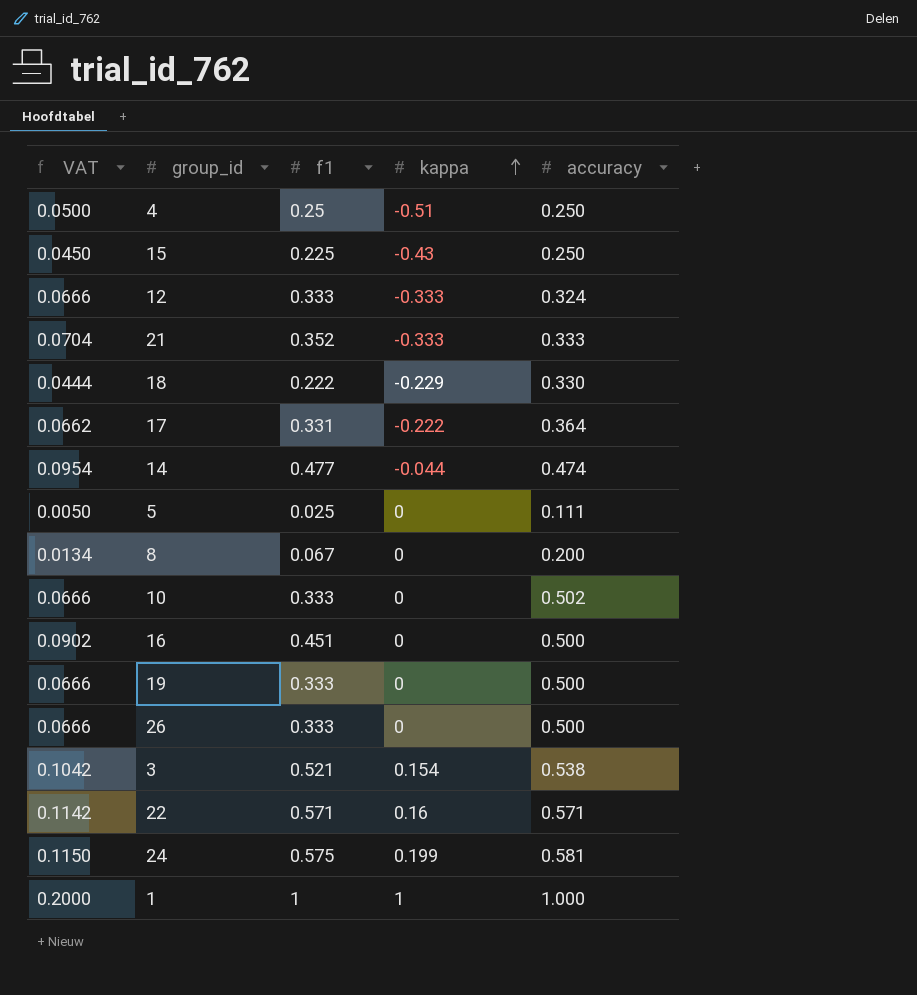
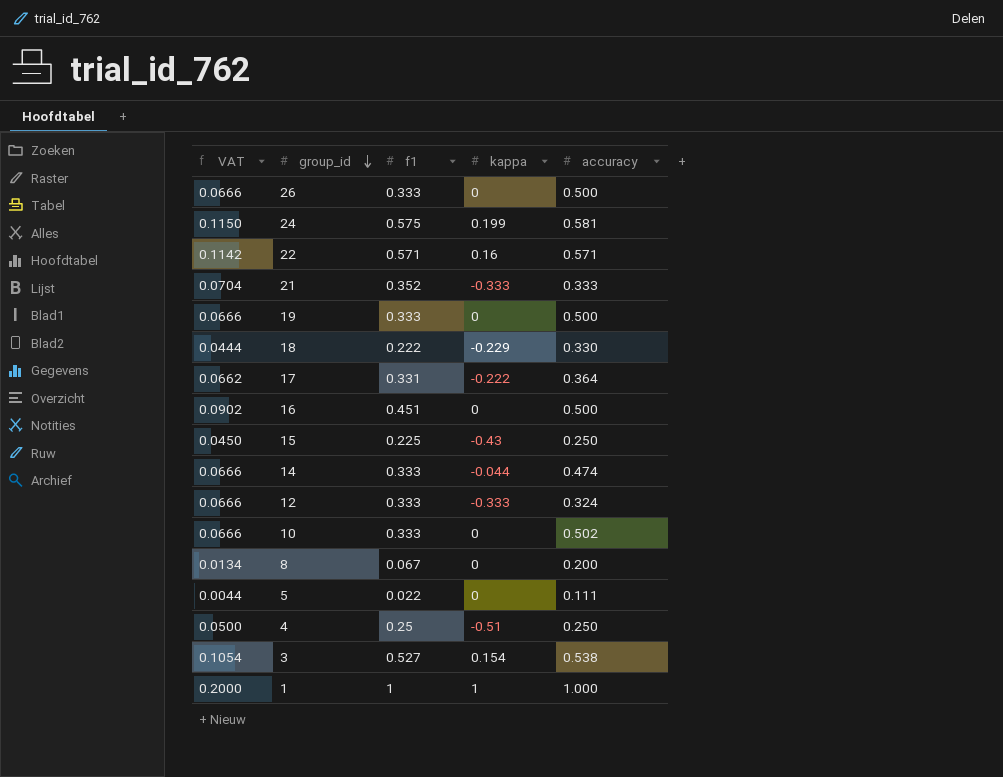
row order: kappa ascending -> group_id descending
14 | VAT: 0.0954 -> 0.0666
14 | f1: 0.477 -> 0.333
5 | VAT: 0.0050 -> 0.0044
5 | f1: 0.025 -> 0.022
3 | VAT: 0.1042 -> 0.1054
3 | f1: 0.521 -> 0.527

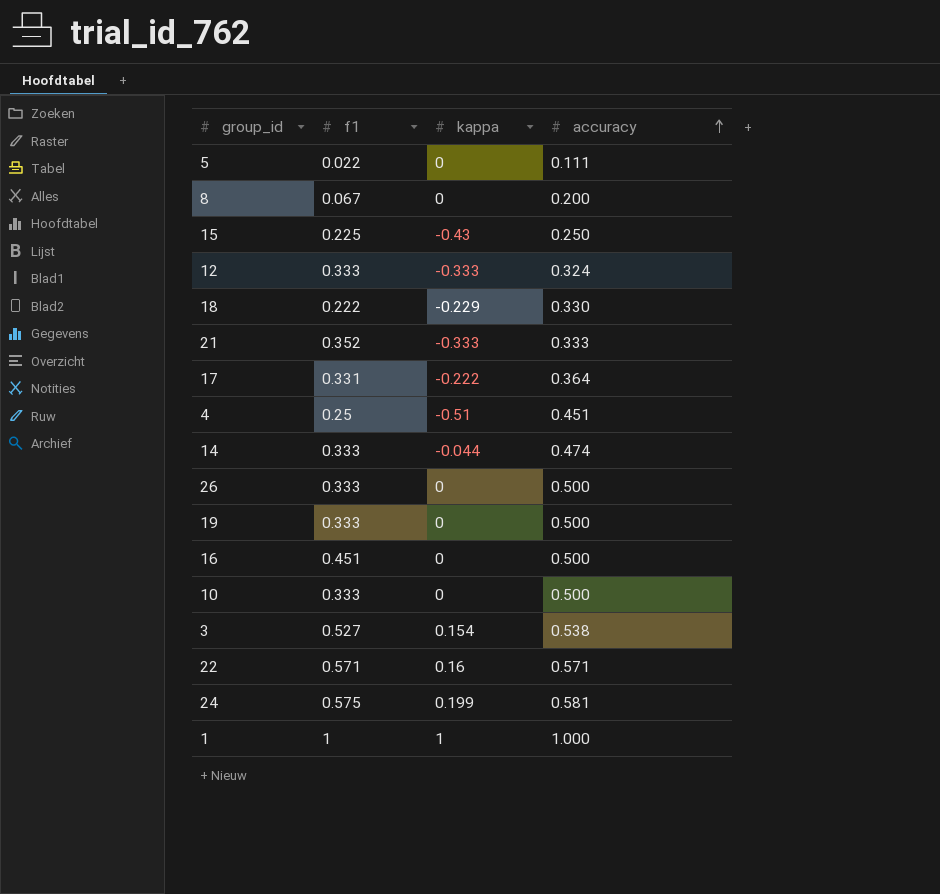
row order: group_id descending -> accuracy ascending
column VAT | formula: [f1] * 0.2 -> none
4 | accuracy: 0.250 -> 0.451
10 | accuracy: 0.502 -> 0.500

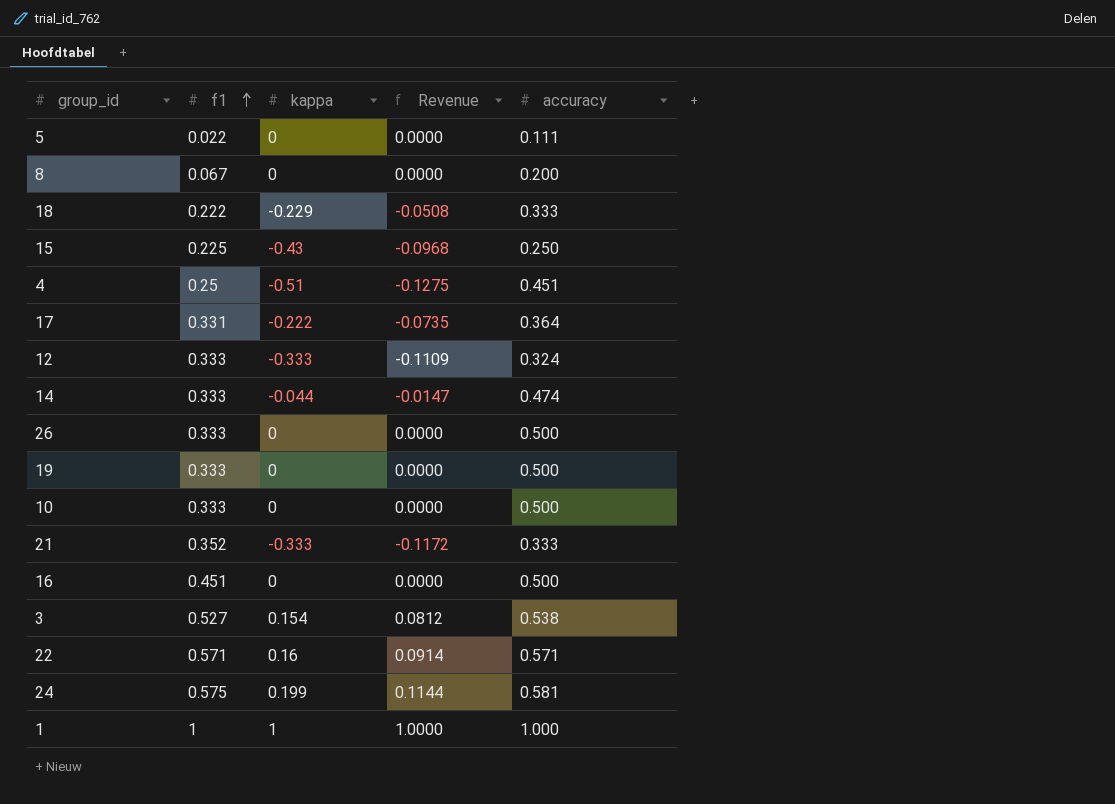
row order: accuracy ascending -> f1 ascending
column Revenue | formula: none -> [f1] * [kappa]
18 | accuracy: 0.330 -> 0.333

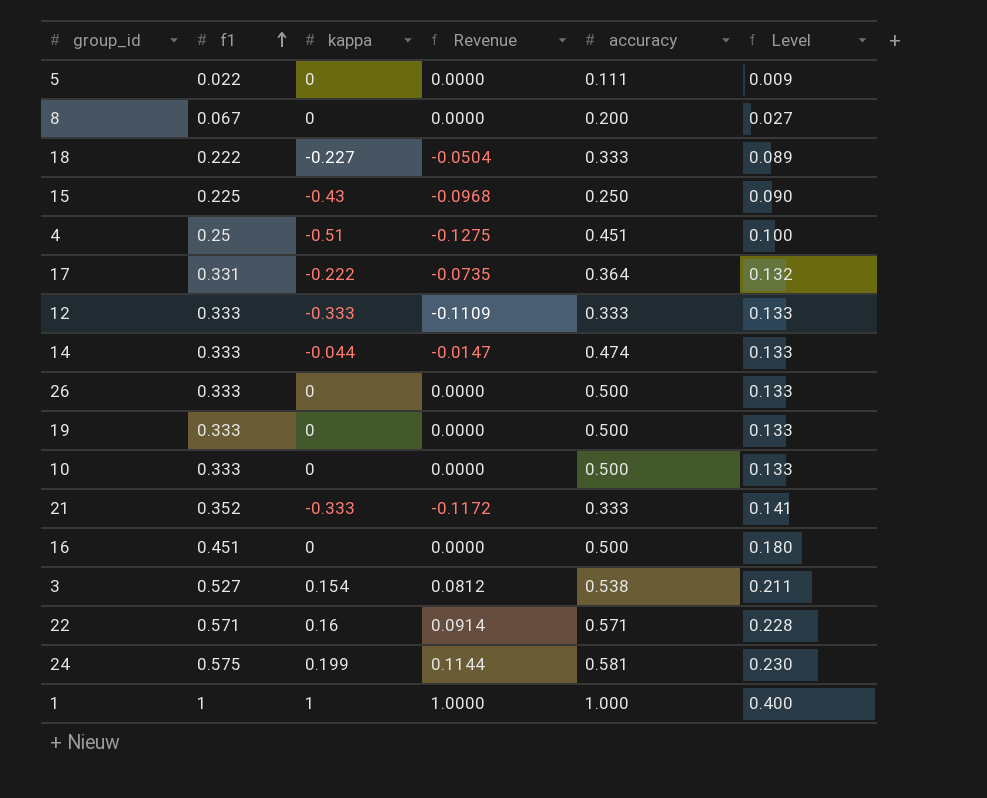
column Level | formula: none -> [f1] * 0.4
18 | kappa: -0.229 -> -0.227
18 | Revenue: -0.0508 -> -0.0504
12 | accuracy: 0.324 -> 0.333

